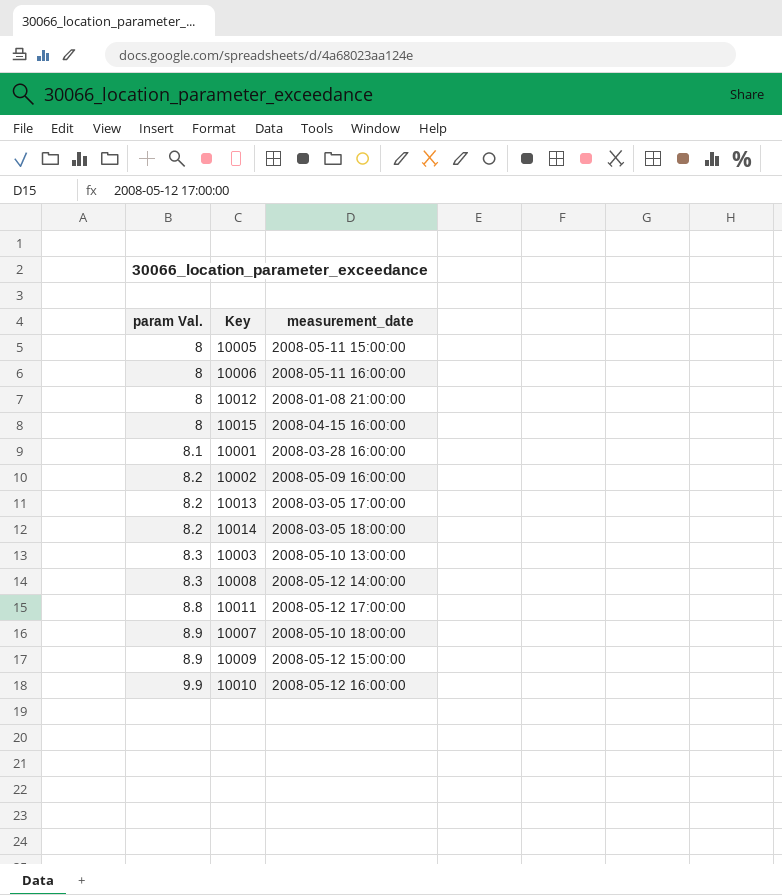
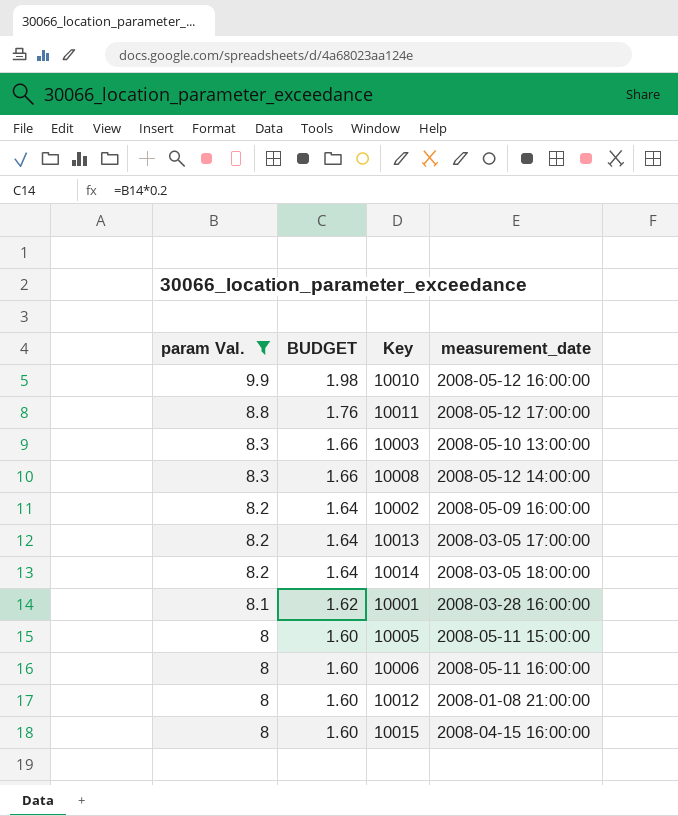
filter: none -> param Val. != 8.9
row order: param Val. ascending -> param Val. descending
column BUDGET | formula: none -> [param Val.] * 0.2

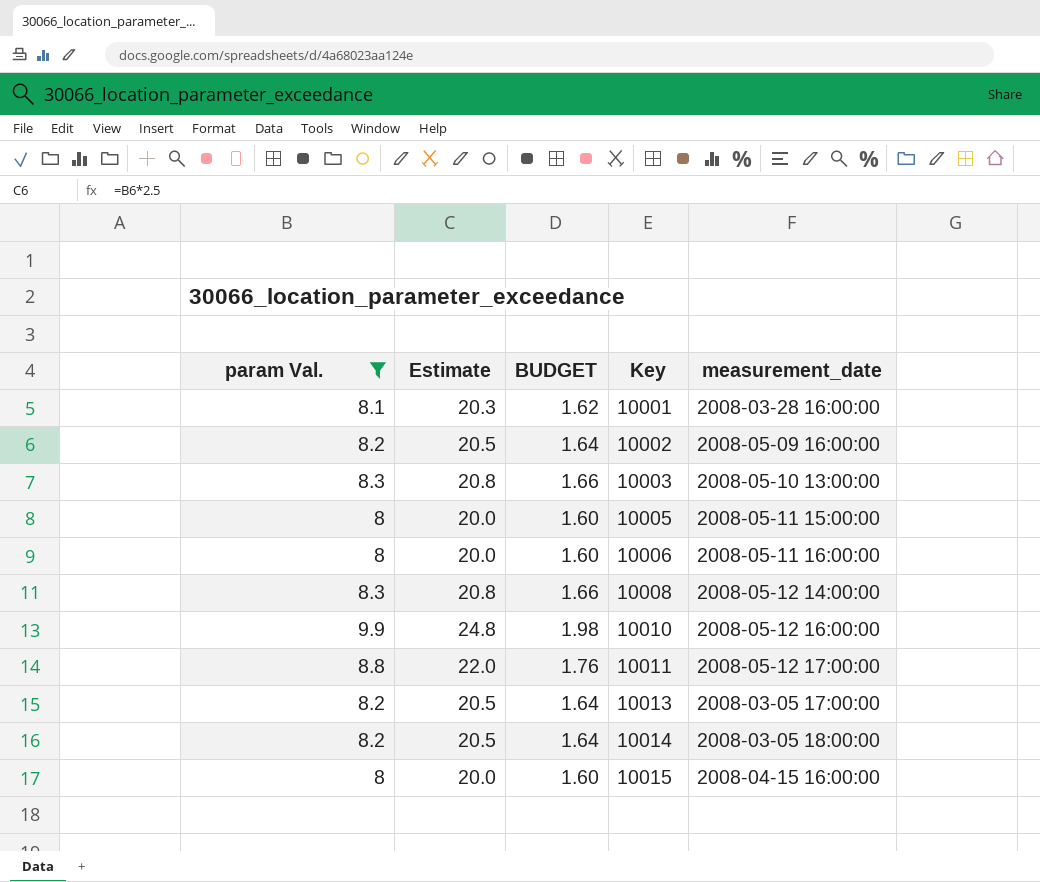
row order: param Val. descending -> Key ascending
column Estimate | formula: none -> [param Val.] * 2.5
row 10012: 8 | 1.60 | 2008-01-08 21:00:00 -> none

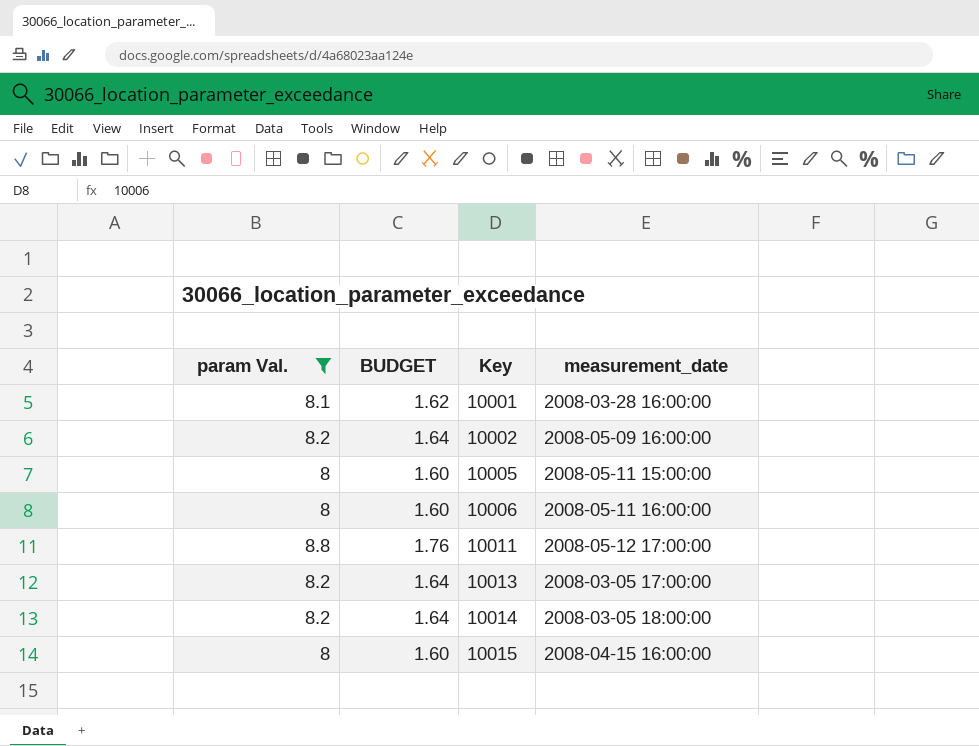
column Estimate | formula: [param Val.] * 2.5 -> none
row 10003: 8.3 | 20.8 | 1.66 | 2008-05-10 13:00:00 -> none
row 10008: 8.3 | 20.8 | 1.66 | 2008-05-12 14:00:00 -> none
row 10010: 9.9 | 24.8 | 1.98 | 2008-05-12 16:00:00 -> none

